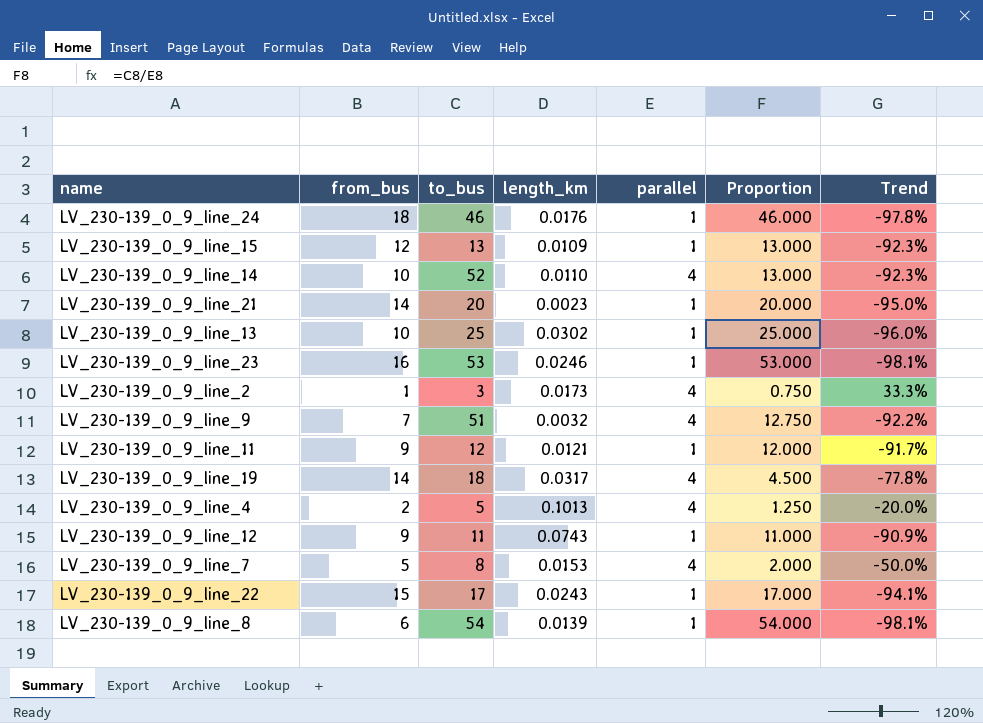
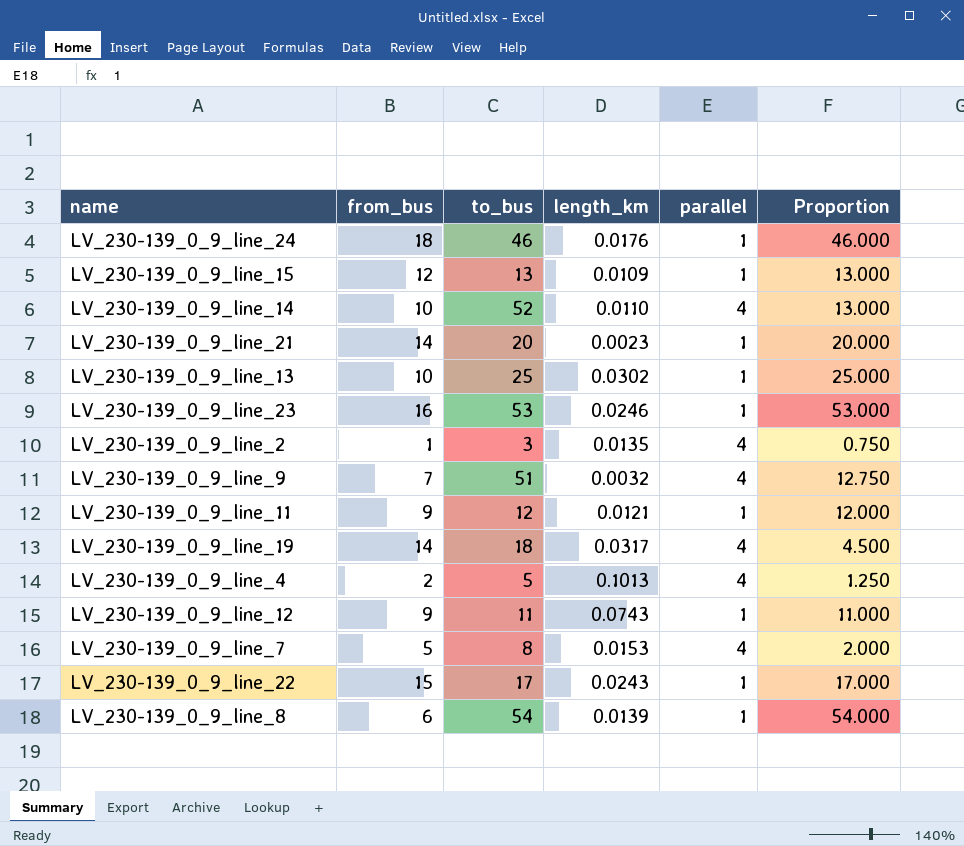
column Trend | formula: ([parallel] - [to_bus]) / [to_bus] -> none
LV_230-139_0_9_line_2 | length_km: 0.0173 -> 0.0135

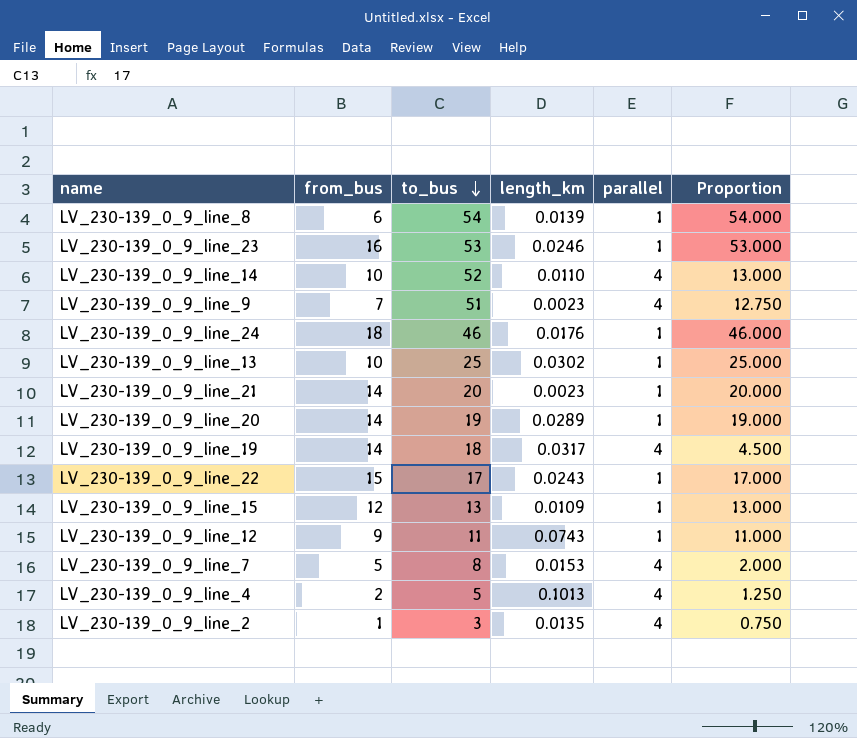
row order: none -> to_bus descending
row LV_230-139_0_9_line_11: 9 | 12 | 0.0121 | 1 | 12.000 -> none
LV_230-139_0_9_line_9 | length_km: 0.0032 -> 0.0023
row LV_230-139_0_9_line_20: none -> 14 | 19 | 0.0289 | 1 | 19.000

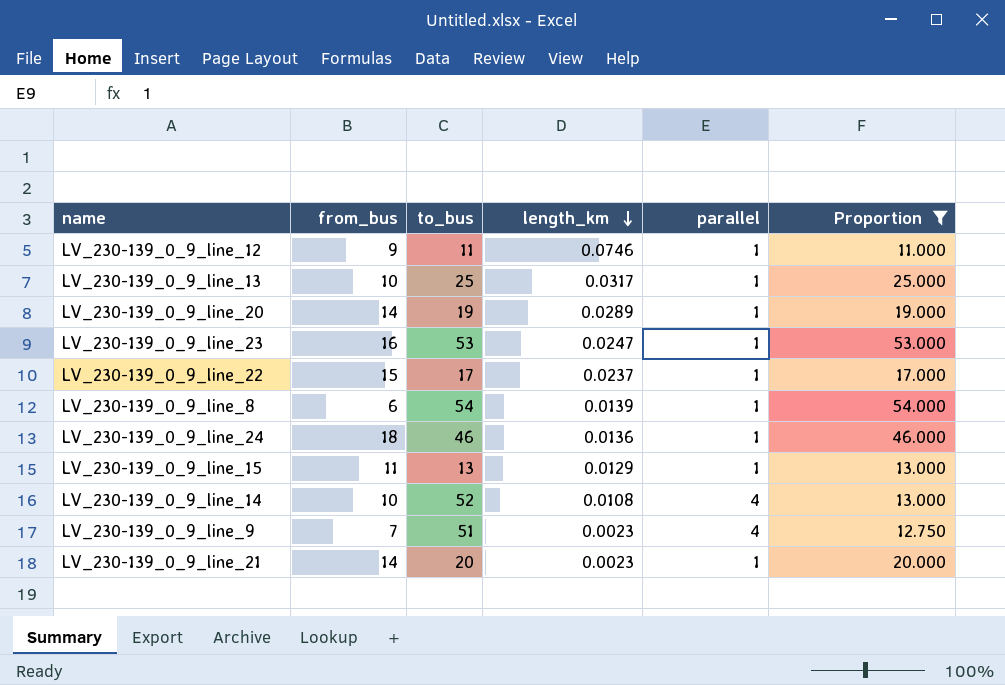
filter: none -> Proportion >= 11.000
row order: to_bus descending -> length_km descending
LV_230-139_0_9_line_12 | length_km: 0.0743 -> 0.0746
LV_230-139_0_9_line_13 | length_km: 0.0302 -> 0.0317
LV_230-139_0_9_line_23 | length_km: 0.0246 -> 0.0247
LV_230-139_0_9_line_22 | length_km: 0.0243 -> 0.0237
LV_230-139_0_9_line_24 | length_km: 0.0176 -> 0.0136
LV_230-139_0_9_line_15 | from_bus: 12 -> 11
LV_230-139_0_9_line_15 | length_km: 0.0109 -> 0.0129
LV_230-139_0_9_line_14 | length_km: 0.0110 -> 0.0108

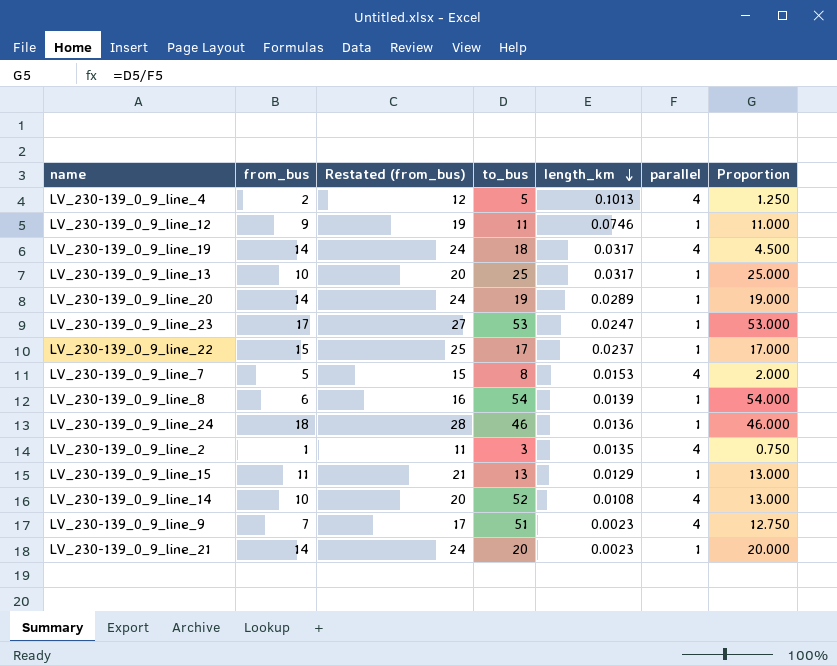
filter: Proportion >= 11.000 -> none
column Restated (from_bus) | formula: none -> [from_bus] + 10
LV_230-139_0_9_line_23 | from_bus: 16 -> 17

